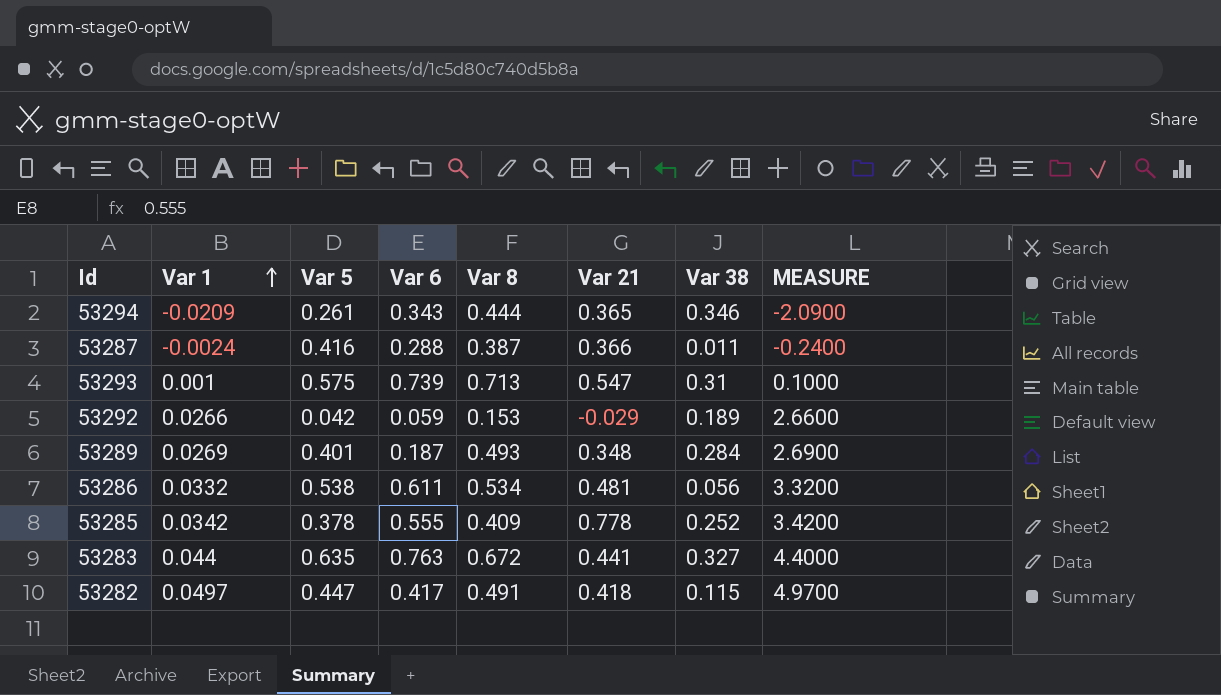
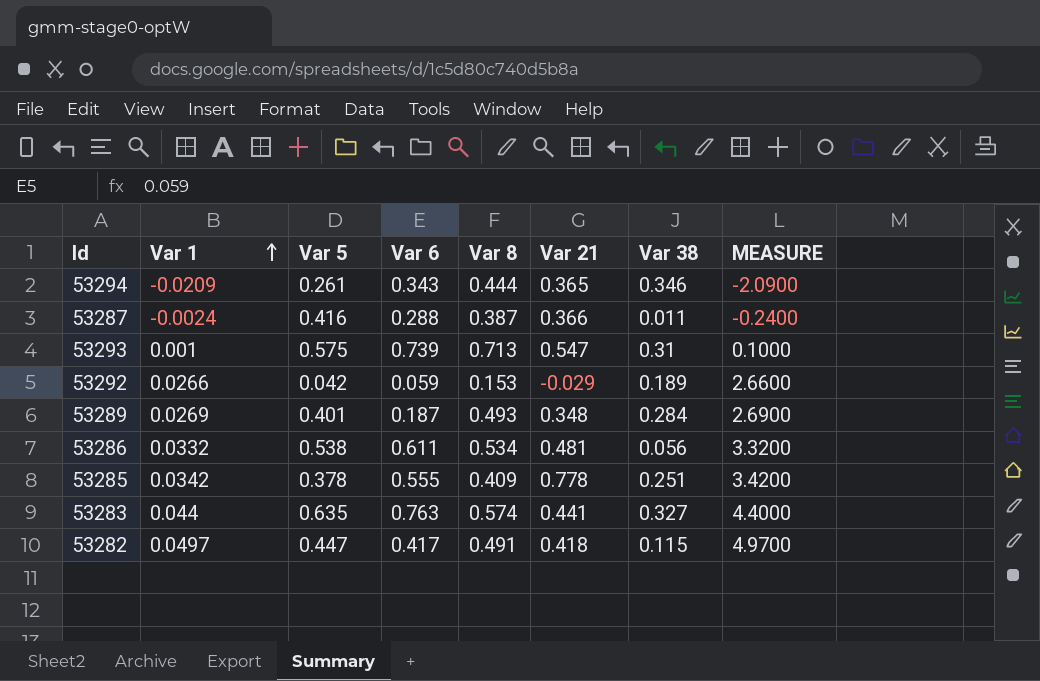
53285 | Var 38: 0.252 -> 0.251
53283 | Var 8: 0.672 -> 0.574

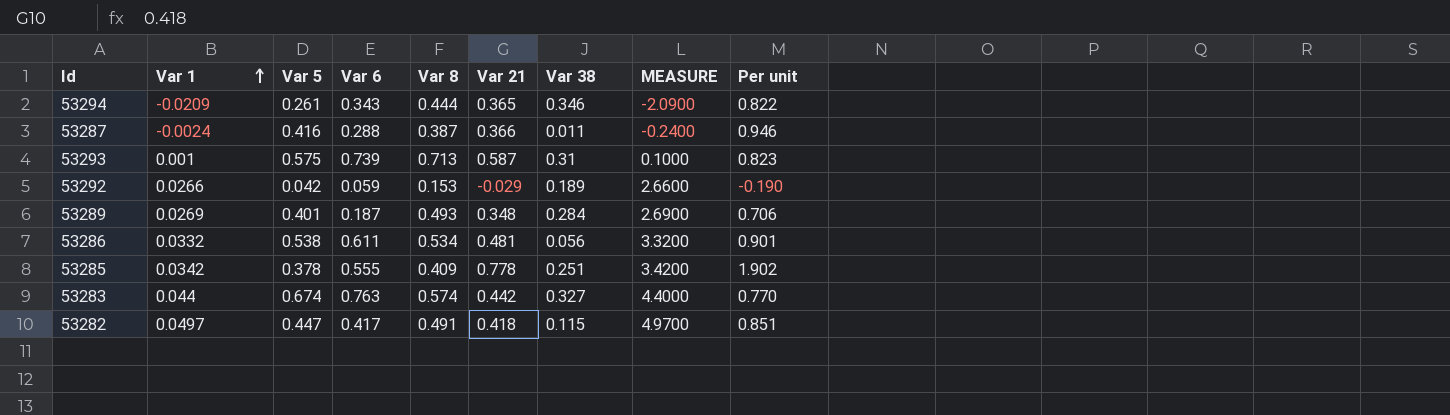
column Per unit | formula: none -> [Var 21] / [Var 8]
53293 | Var 21: 0.547 -> 0.587
53283 | Var 5: 0.635 -> 0.674
53283 | Var 21: 0.441 -> 0.442

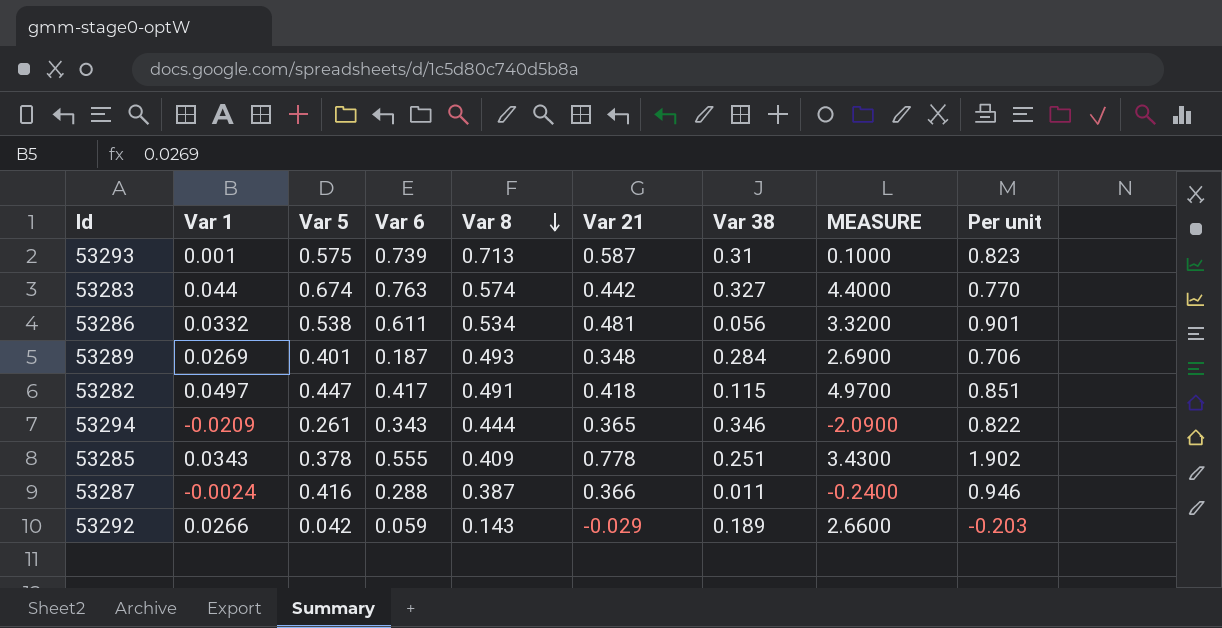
row order: Var 1 ascending -> Var 8 descending
53285 | Var 1: 0.0342 -> 0.0343
53285 | MEASURE: 3.4200 -> 3.4300
53292 | Var 8: 0.153 -> 0.143
53292 | Per unit: -0.190 -> -0.203

